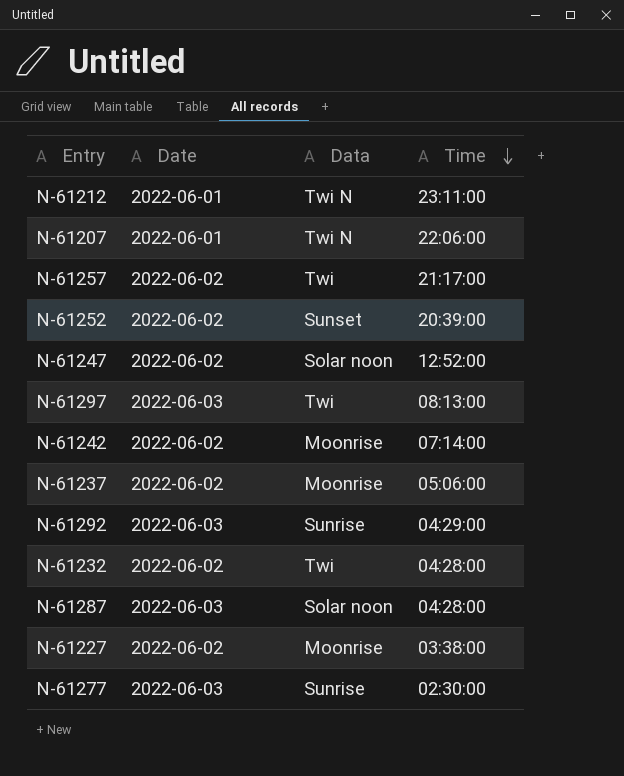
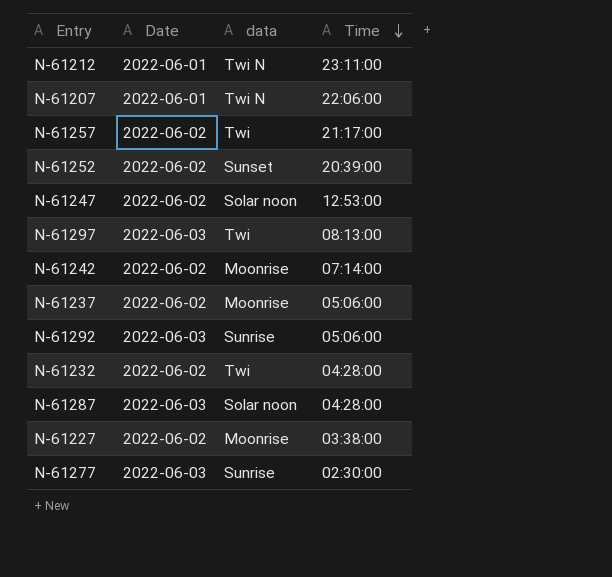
column name: Data -> data
N-61247 | Time: 12:52:00 -> 12:53:00
N-61292 | Time: 04:29:00 -> 05:06:00

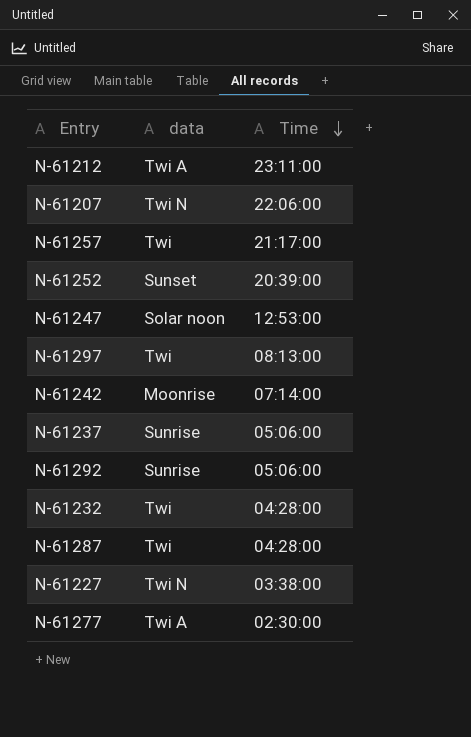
column Date | position: 2 -> none
N-61212 | data: Twi N -> Twi A
N-61237 | data: Moonrise -> Sunrise
N-61287 | data: Solar noon -> Twi
N-61227 | data: Moonrise -> Twi N
N-61277 | data: Sunrise -> Twi A

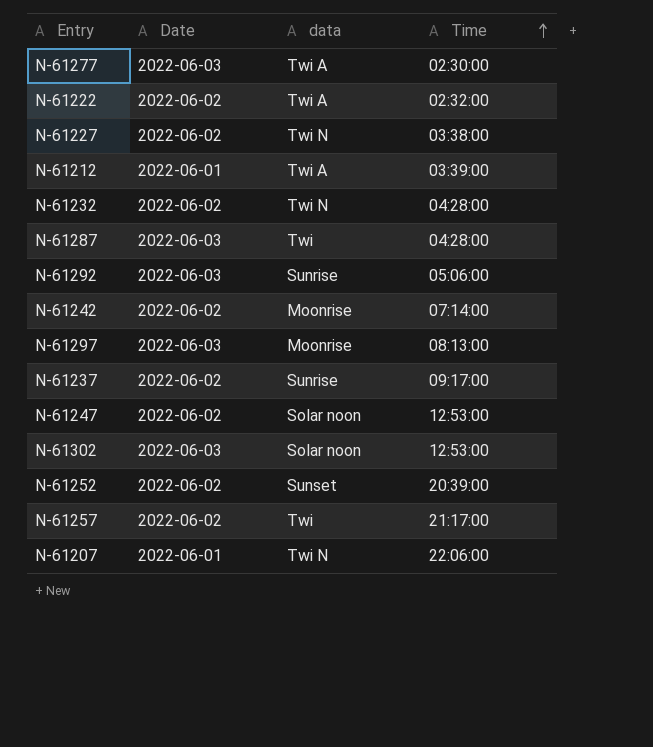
row order: Time descending -> Time ascending
column Date | position: none -> 2
row N-61222: none -> 2022-06-02 | Twi A | 02:32:00
N-61212 | Time: 23:11:00 -> 03:39:00
N-61232 | data: Twi -> Twi N
N-61297 | data: Twi -> Moonrise
N-61237 | Time: 05:06:00 -> 09:17:00
row N-61302: none -> 2022-06-03 | Solar noon | 12:53:00

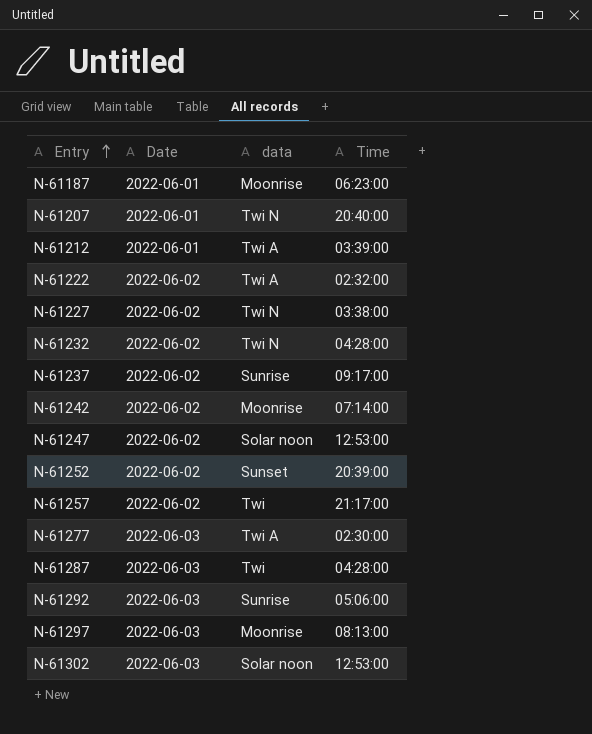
row order: Time ascending -> Entry ascending
row N-61187: none -> 2022-06-01 | Moonrise | 06:23:00
N-61207 | Time: 22:06:00 -> 20:40:00

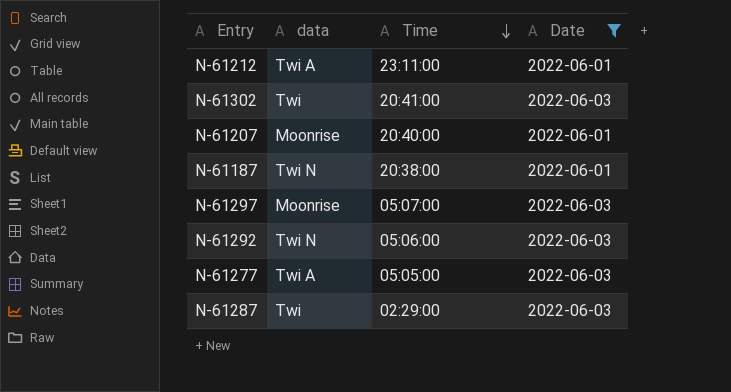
filter: none -> Date != 2022-06-02
row order: Entry ascending -> Time descending
column Date | position: 2 -> 4
N-61212 | Time: 03:39:00 -> 23:11:00
N-61302 | data: Solar noon -> Twi
N-61302 | Time: 12:53:00 -> 20:41:00
N-61207 | data: Twi N -> Moonrise
N-61187 | data: Moonrise -> Twi N
N-61187 | Time: 06:23:00 -> 20:38:00
N-61297 | Time: 08:13:00 -> 05:07:00
N-61292 | data: Sunrise -> Twi N
N-61277 | Time: 02:30:00 -> 05:05:00
N-61287 | Time: 04:28:00 -> 02:29:00

